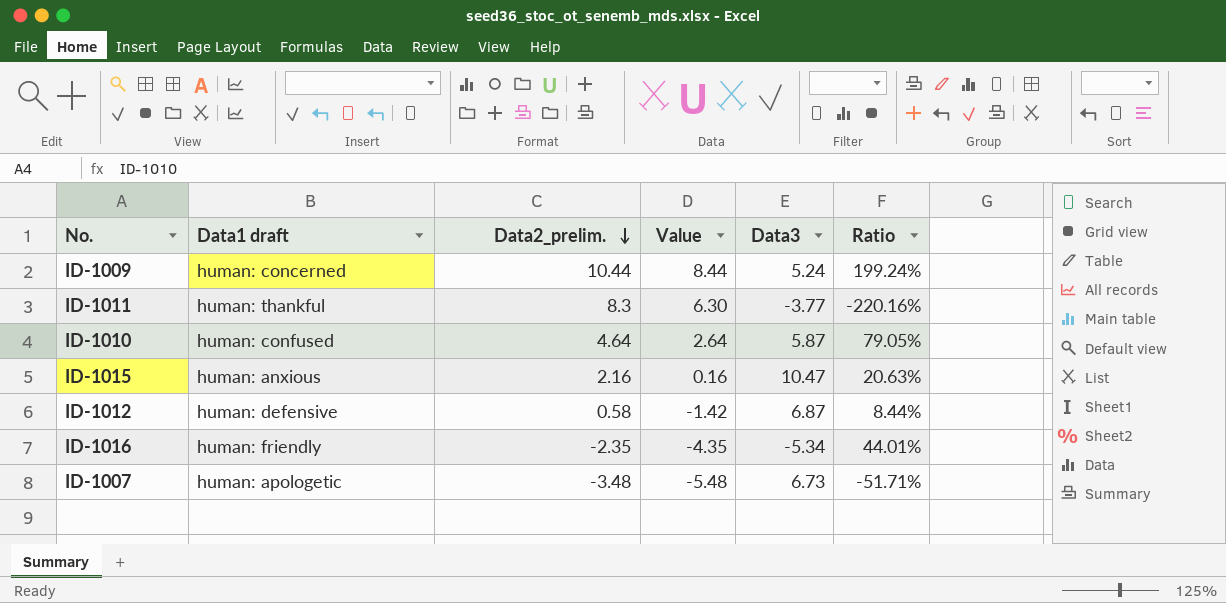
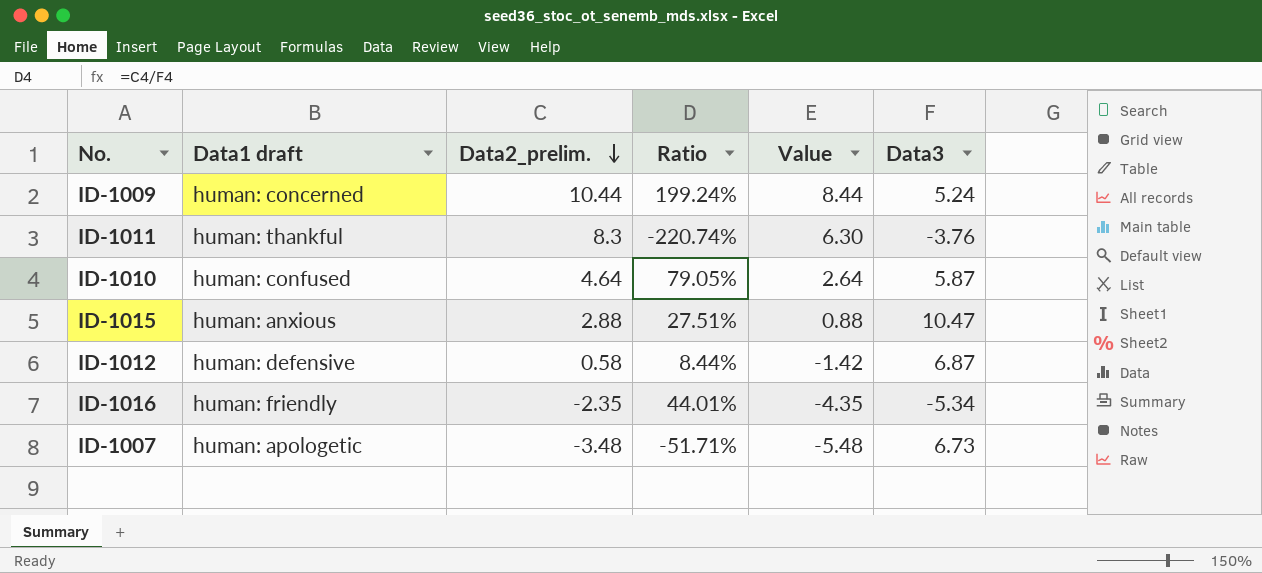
column Ratio | position: 6 -> 4
ID-1011 | Ratio: -220.16% -> -220.74%
ID-1011 | Data3: -3.77 -> -3.76
ID-1015 | Data2_prelim.: 2.16 -> 2.88
ID-1015 | Ratio: 20.63% -> 27.51%
ID-1015 | Value: 0.16 -> 0.88

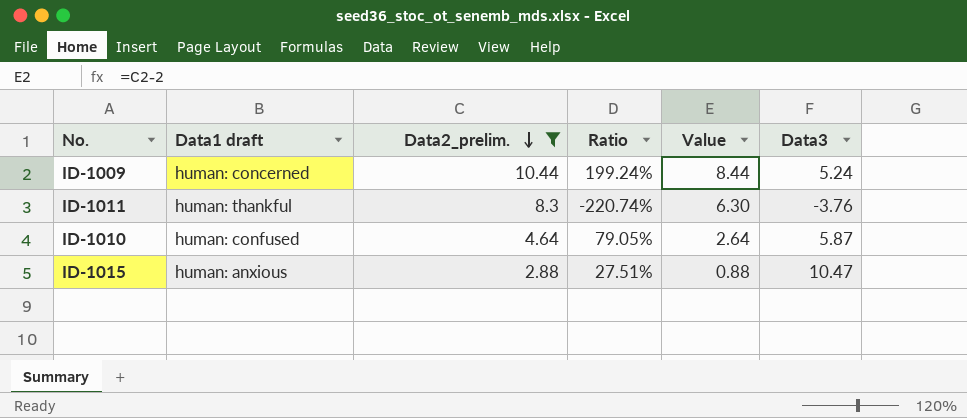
filter: none -> Data2_prelim. >= 2.88

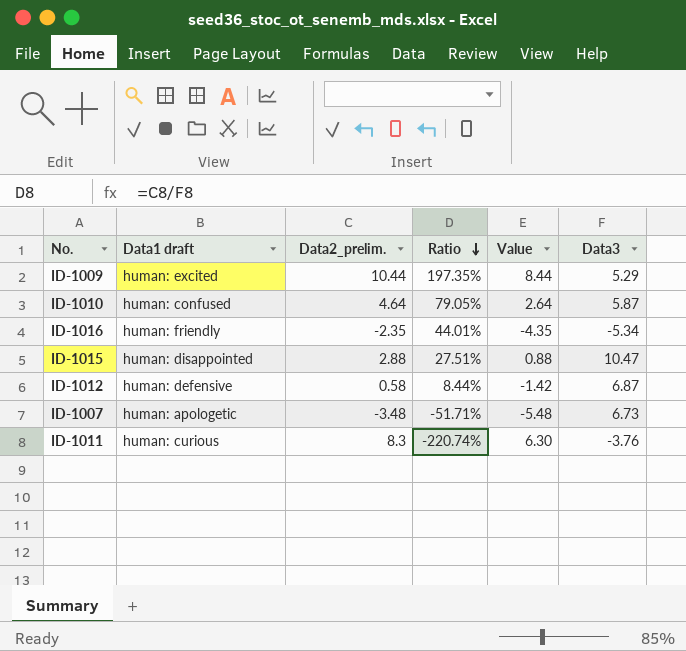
filter: Data2_prelim. >= 2.88 -> none
row order: Data2_prelim. descending -> Ratio descending
ID-1009 | Data1 draft: human: concerned -> human: excited
ID-1009 | Ratio: 199.24% -> 197.35%
ID-1009 | Data3: 5.24 -> 5.29
ID-1015 | Data1 draft: human: anxious -> human: disappointed
ID-1011 | Data1 draft: human: thankful -> human: curious

